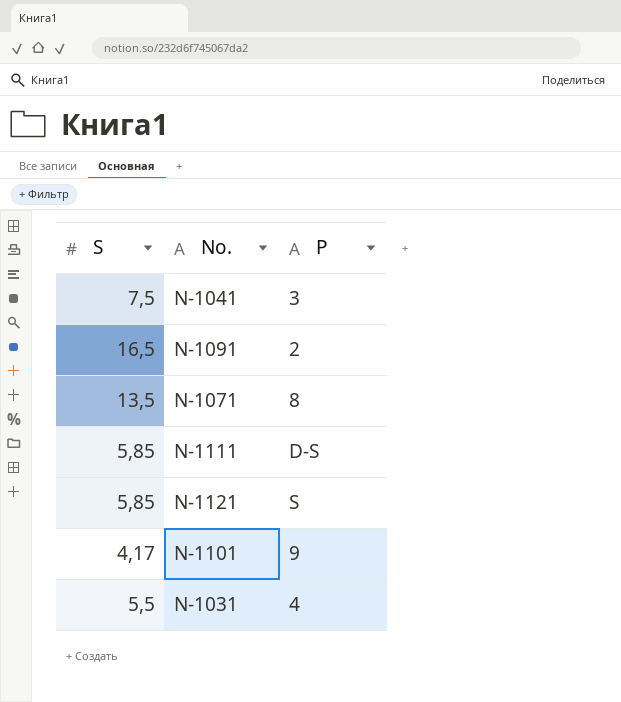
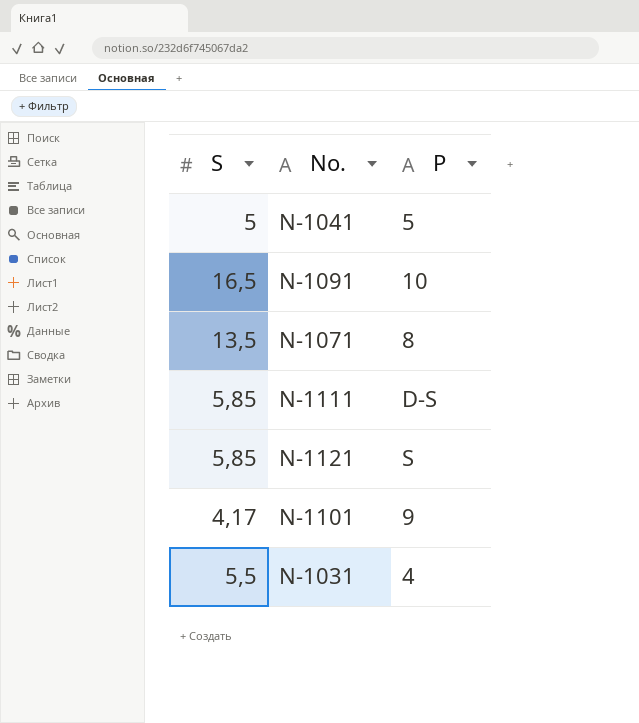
N-1041 | S: 7,5 -> 5
N-1041 | P: 3 -> 5
N-1091 | P: 2 -> 10

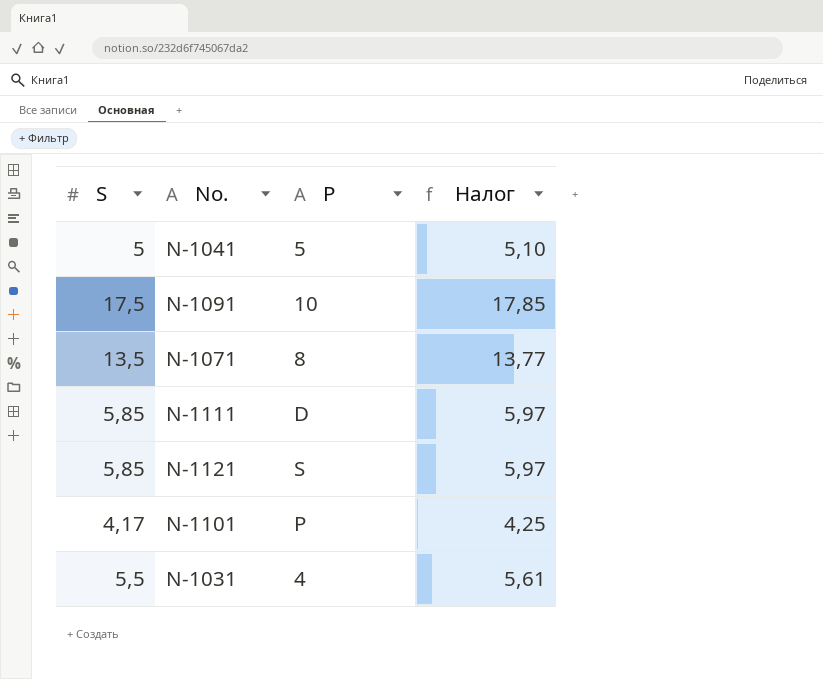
column Налог | formula: none -> [S] * 1,02
N-1091 | S: 16,5 -> 17,5
N-1111 | P: D-S -> D
N-1101 | P: 9 -> P

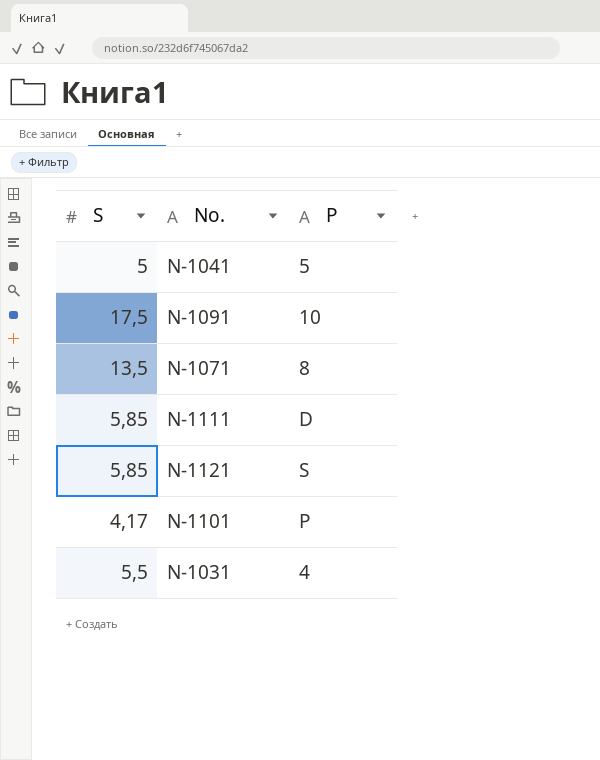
column Налог | formula: [S] * 1,02 -> none

